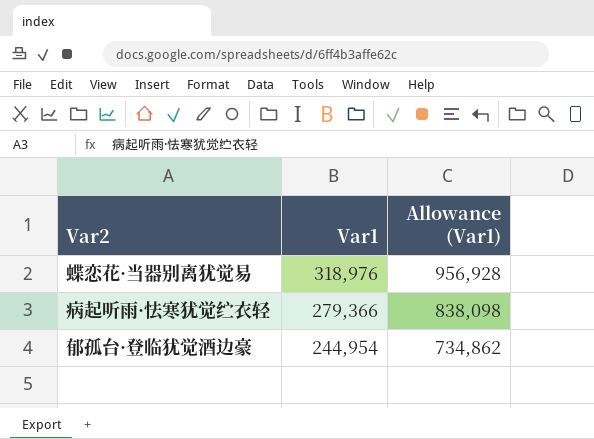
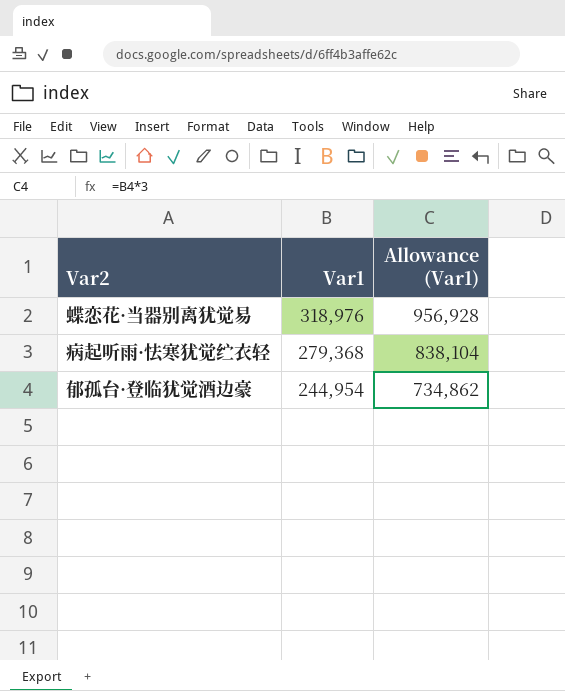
病起听雨·怯寒犹觉纻衣轻 | Var1: 279,366 -> 279,368
病起听雨·怯寒犹觉纻衣轻 | Allowance (Var1): 838,098 -> 838,104

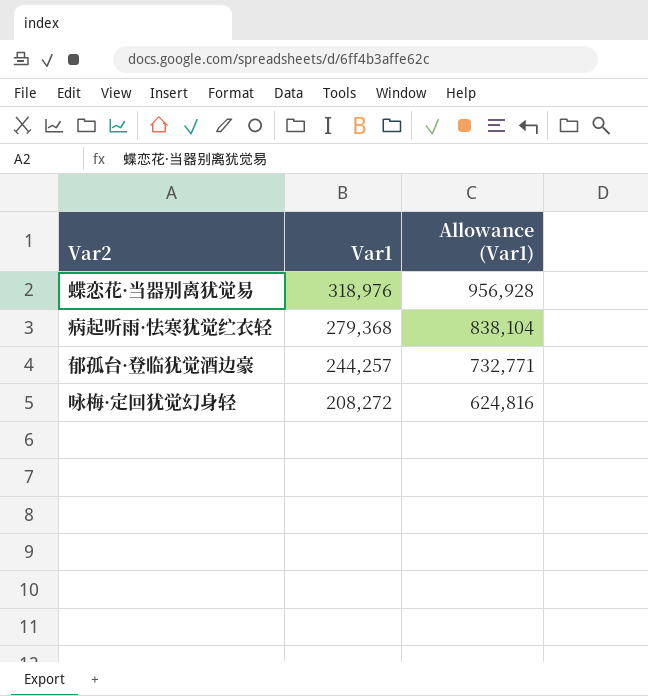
郁孤台·登临犹觉酒边豪 | Var1: 244,954 -> 244,257
郁孤台·登临犹觉酒边豪 | Allowance (Var1): 734,862 -> 732,771
row 咏梅·定回犹觉幻身轻: none -> 208,272 | 624,816

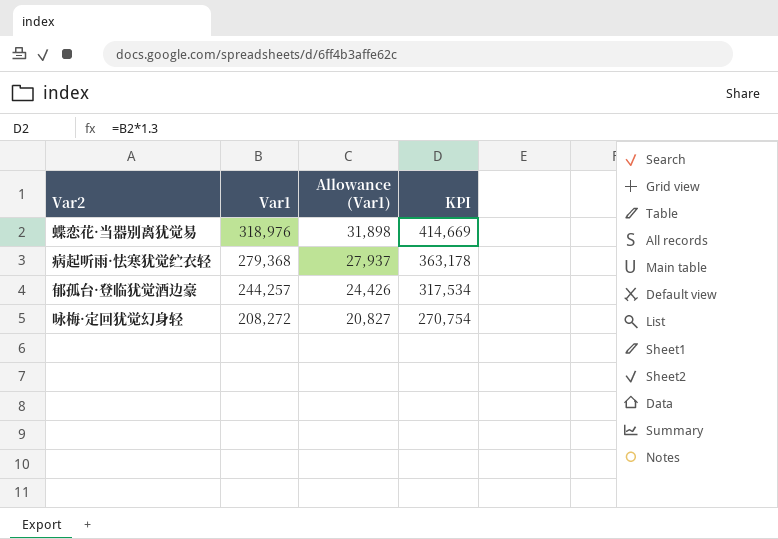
column Allowance (Var1) | formula: [Var1] * 3 -> [Var1] * 0.1
column KPI | formula: none -> [Var1] * 1.3

